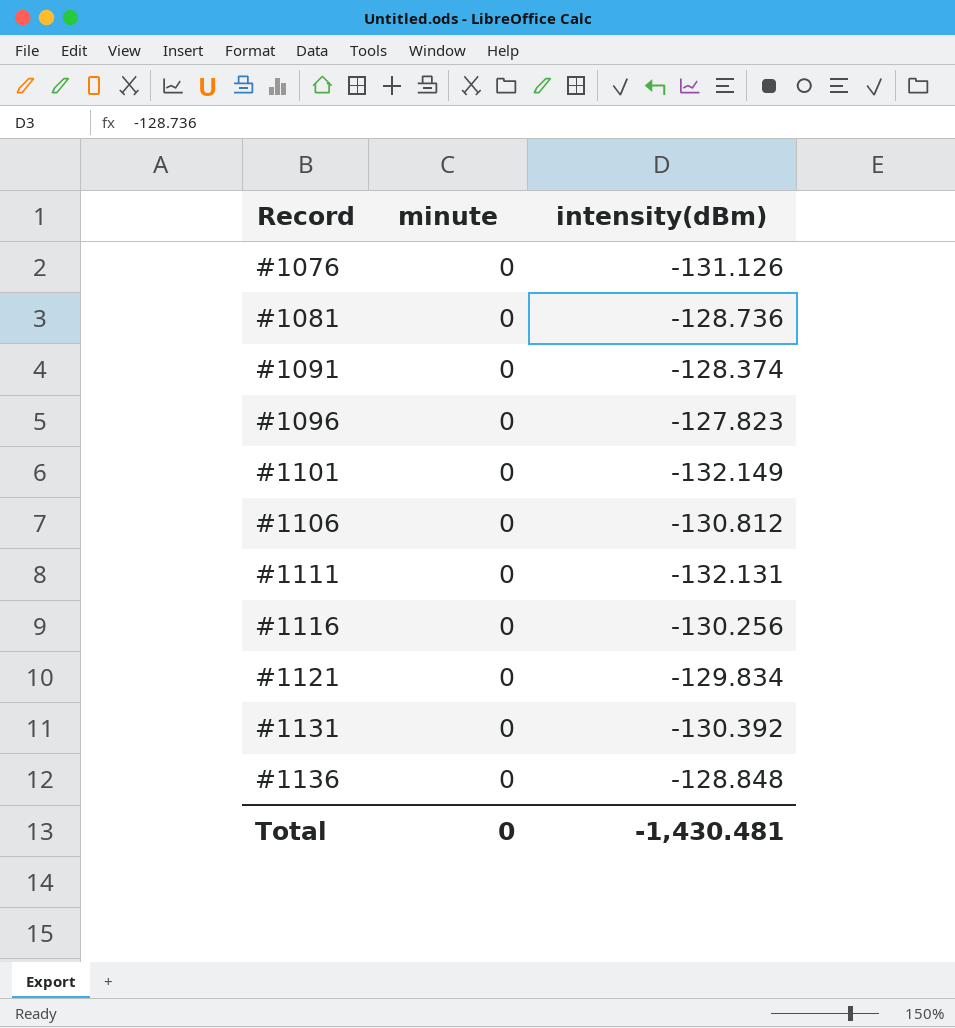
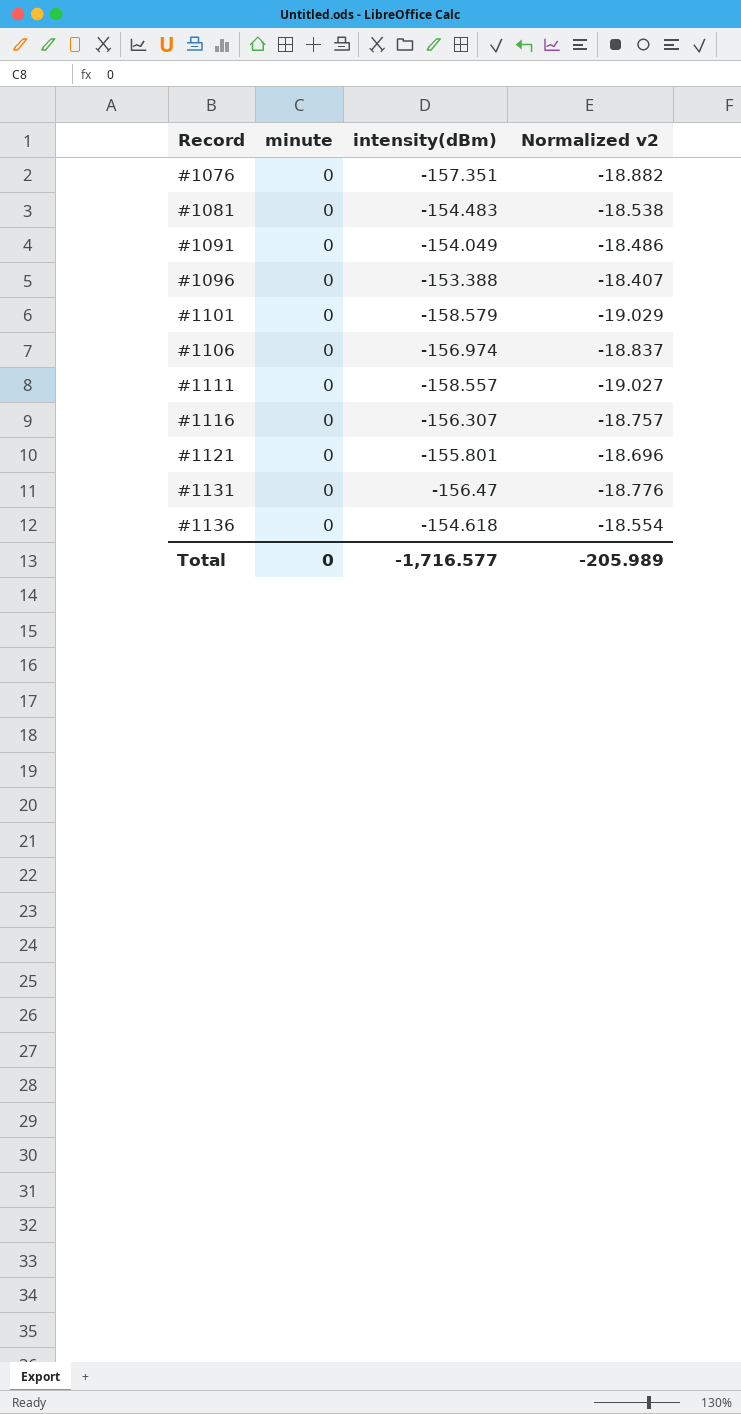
column Normalized v2 | formula: none -> [intensity(dBm)] * 0.12
#1076 | intensity(dBm): -131.126 -> -157.351
#1081 | intensity(dBm): -128.736 -> -154.483
#1091 | intensity(dBm): -128.374 -> -154.049
#1096 | intensity(dBm): -127.823 -> -153.388
#1101 | intensity(dBm): -132.149 -> -158.579
#1106 | intensity(dBm): -130.812 -> -156.974
#1111 | intensity(dBm): -132.131 -> -158.557
#1116 | intensity(dBm): -130.256 -> -156.307
#1121 | intensity(dBm): -129.834 -> -155.801
#1131 | intensity(dBm): -130.392 -> -156.47
#1136 | intensity(dBm): -128.848 -> -154.618
Total | intensity(dBm): -1,430.481 -> -1,716.577

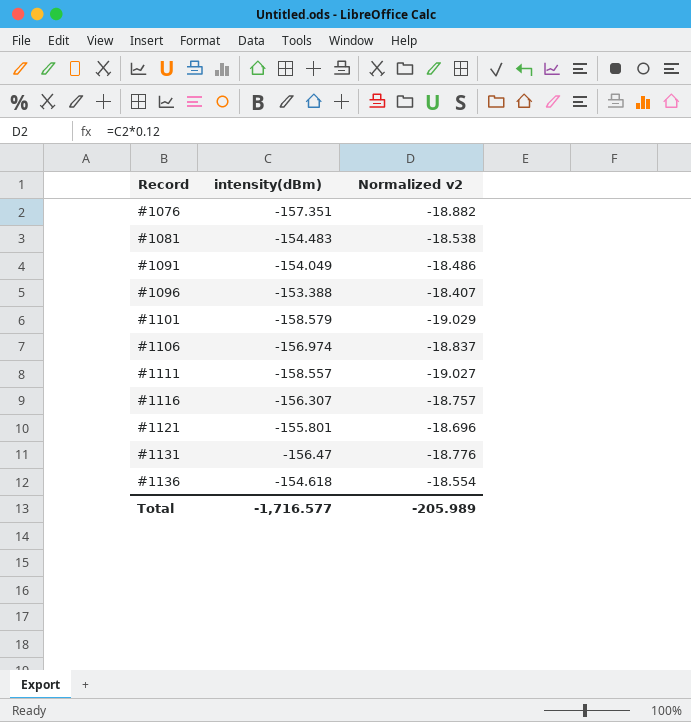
column minute | position: 2 -> none

